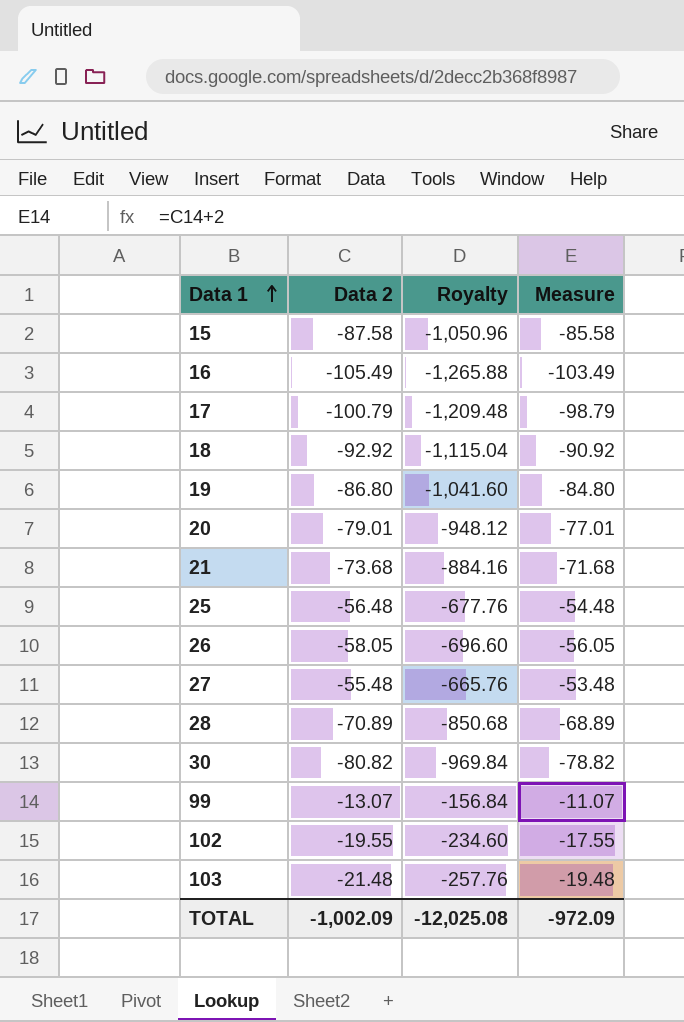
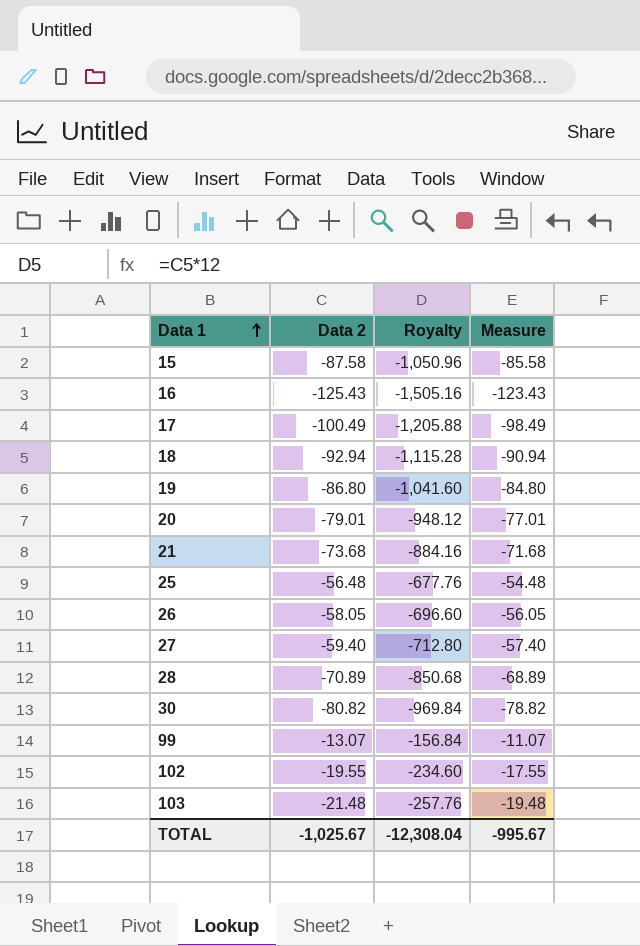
16 | Data 2: -105.49 -> -125.43
16 | Royalty: -1,265.88 -> -1,505.16
16 | Measure: -103.49 -> -123.43
17 | Data 2: -100.79 -> -100.49
17 | Royalty: -1,209.48 -> -1,205.88
17 | Measure: -98.79 -> -98.49
18 | Data 2: -92.92 -> -92.94
18 | Royalty: -1,115.04 -> -1,115.28
18 | Measure: -90.92 -> -90.94
27 | Data 2: -55.48 -> -59.40
27 | Royalty: -665.76 -> -712.80
27 | Measure: -53.48 -> -57.40
TOTAL | Data 2: -1,002.09 -> -1,025.67
TOTAL | Royalty: -12,025.08 -> -12,308.04
TOTAL | Measure: -972.09 -> -995.67

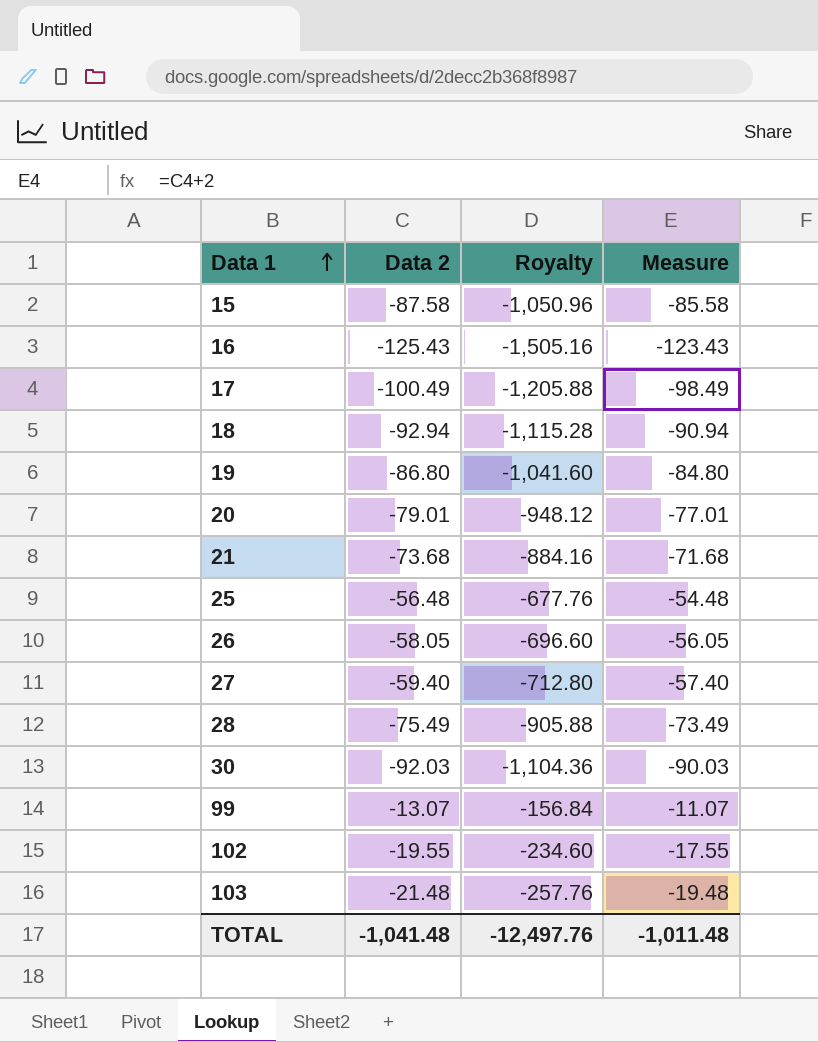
28 | Data 2: -70.89 -> -75.49
28 | Royalty: -850.68 -> -905.88
28 | Measure: -68.89 -> -73.49
30 | Data 2: -80.82 -> -92.03
30 | Royalty: -969.84 -> -1,104.36
30 | Measure: -78.82 -> -90.03
TOTAL | Data 2: -1,025.67 -> -1,041.48
TOTAL | Royalty: -12,308.04 -> -12,497.76
TOTAL | Measure: -995.67 -> -1,011.48

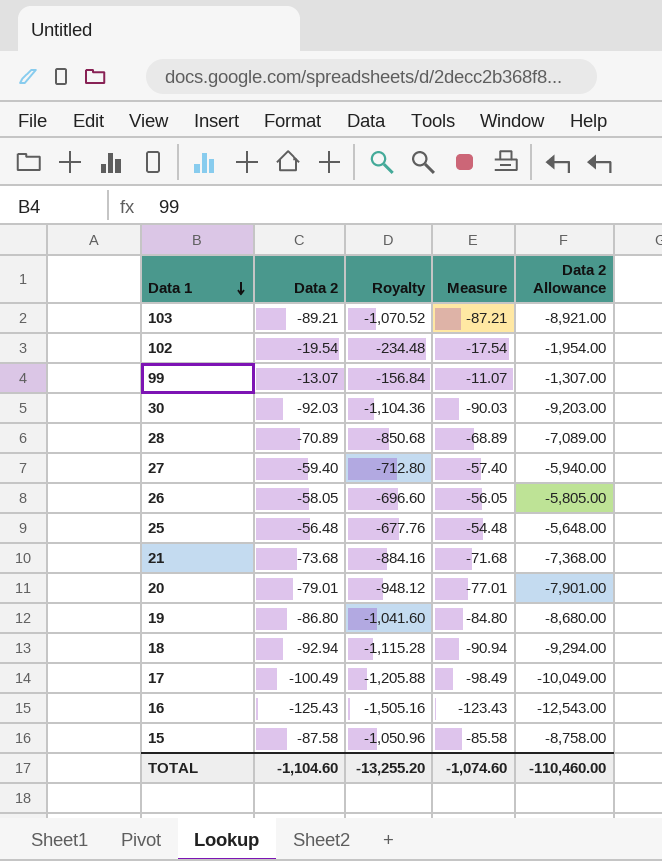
row order: Data 1 ascending -> Data 1 descending
column Data 2 Allowance | formula: none -> [Data 2] * 100
103 | Data 2: -21.48 -> -89.21
103 | Royalty: -257.76 -> -1,070.52
103 | Measure: -19.48 -> -87.21
102 | Data 2: -19.55 -> -19.54
102 | Royalty: -234.60 -> -234.48
102 | Measure: -17.55 -> -17.54
28 | Data 2: -75.49 -> -70.89
28 | Royalty: -905.88 -> -850.68
28 | Measure: -73.49 -> -68.89
TOTAL | Data 2: -1,041.48 -> -1,104.60
TOTAL | Royalty: -12,497.76 -> -13,255.20
TOTAL | Measure: -1,011.48 -> -1,074.60

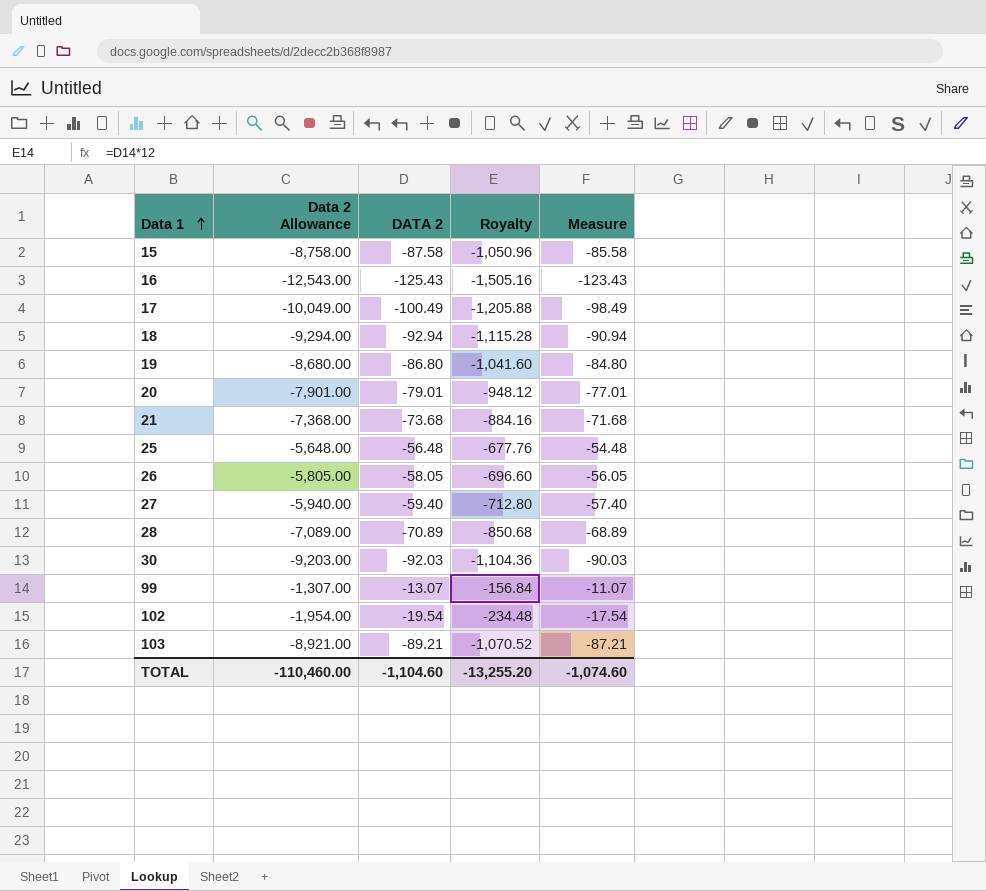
row order: Data 1 descending -> Data 1 ascending
column Data 2 Allowance | position: 5 -> 2
column name: Data 2 -> DATA 2

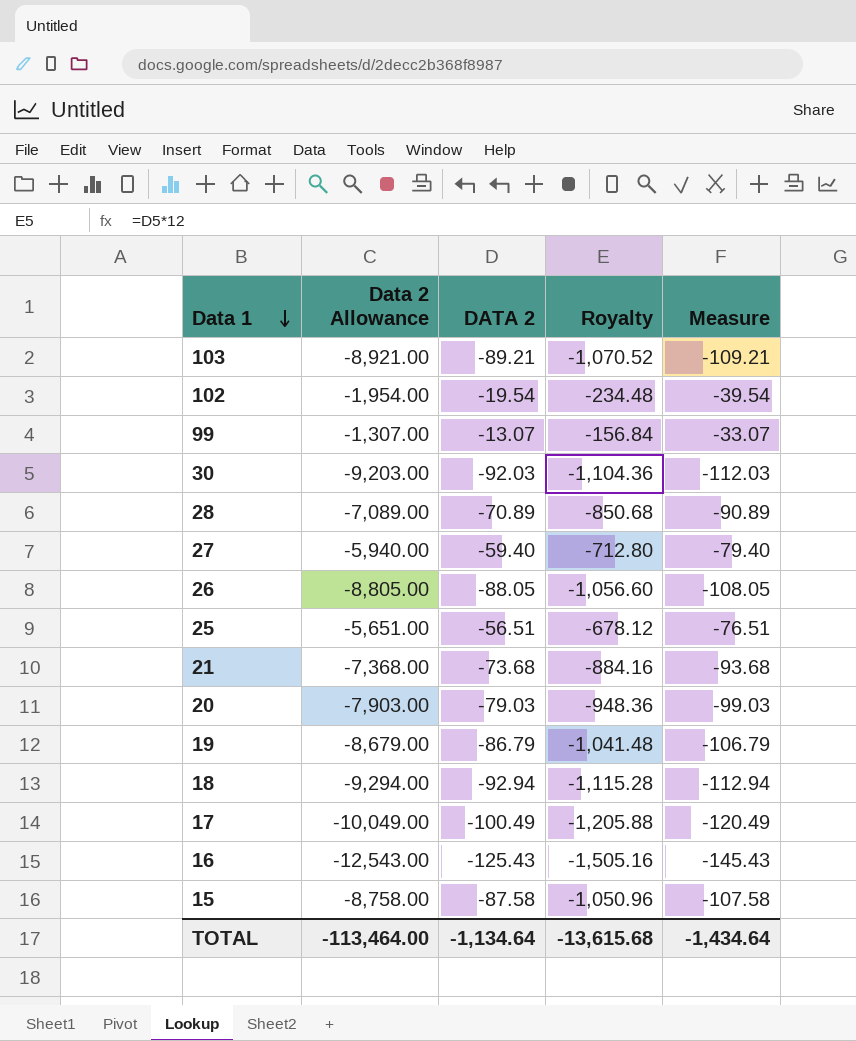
row order: Data 1 ascending -> Data 1 descending
column Measure | formula: [DATA 2] + 2 -> [DATA 2] - 20
26 | Data 2 Allowance: -5,805.00 -> -8,805.00
26 | DATA 2: -58.05 -> -88.05
26 | Royalty: -696.60 -> -1,056.60
25 | Data 2 Allowance: -5,648.00 -> -5,651.00
25 | DATA 2: -56.48 -> -56.51
25 | Royalty: -677.76 -> -678.12
20 | Data 2 Allowance: -7,901.00 -> -7,903.00
20 | DATA 2: -79.01 -> -79.03
20 | Royalty: -948.12 -> -948.36
19 | Data 2 Allowance: -8,680.00 -> -8,679.00
19 | DATA 2: -86.80 -> -86.79
19 | Royalty: -1,041.60 -> -1,041.48
TOTAL | Data 2 Allowance: -110,460.00 -> -113,464.00
TOTAL | DATA 2: -1,104.60 -> -1,134.64
TOTAL | Royalty: -13,255.20 -> -13,615.68
TOTAL | Measure: -1,074.60 -> -1,434.64

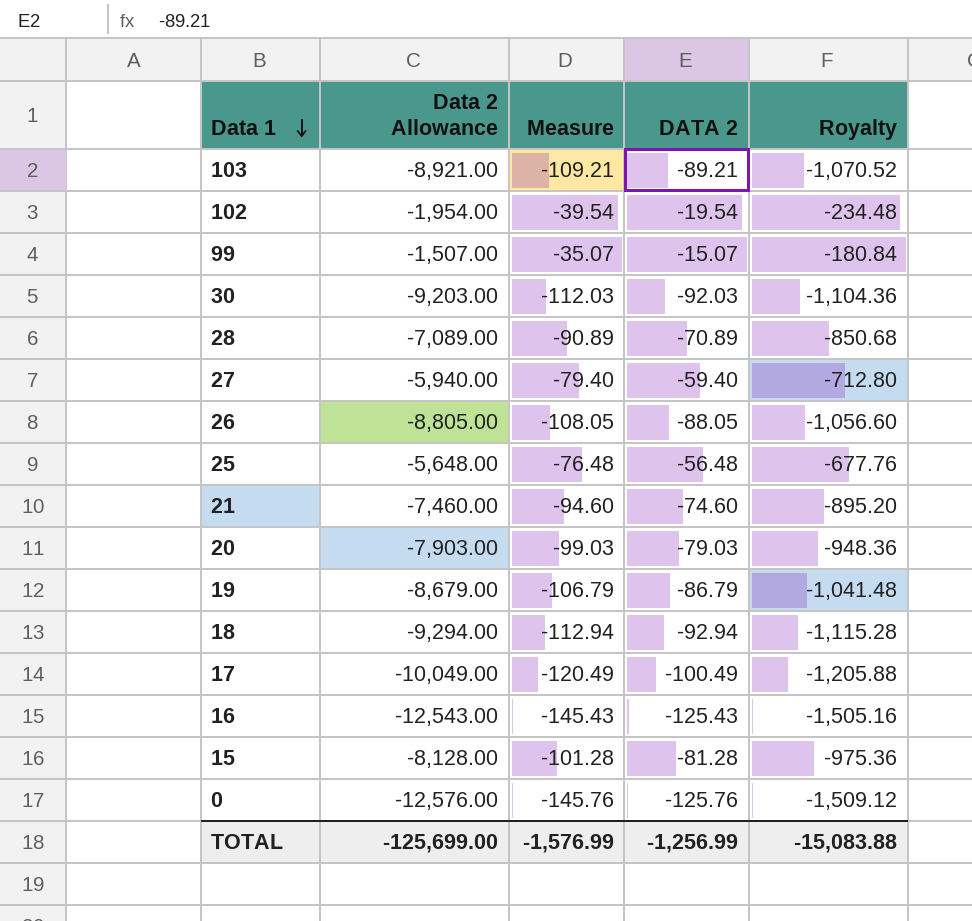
column Measure | position: 5 -> 3
99 | Data 2 Allowance: -1,307.00 -> -1,507.00
99 | Measure: -33.07 -> -35.07
99 | DATA 2: -13.07 -> -15.07
99 | Royalty: -156.84 -> -180.84
25 | Data 2 Allowance: -5,651.00 -> -5,648.00
25 | Measure: -76.51 -> -76.48
25 | DATA 2: -56.51 -> -56.48
25 | Royalty: -678.12 -> -677.76
21 | Data 2 Allowance: -7,368.00 -> -7,460.00
21 | Measure: -93.68 -> -94.60
21 | DATA 2: -73.68 -> -74.60
21 | Royalty: -884.16 -> -895.20
15 | Data 2 Allowance: -8,758.00 -> -8,128.00
15 | Measure: -107.58 -> -101.28
15 | DATA 2: -87.58 -> -81.28
15 | Royalty: -1,050.96 -> -975.36
row 0: none -> -12,576.00 | -145.76 | -125.76 | -1,509.12
TOTAL | Data 2 Allowance: -113,464.00 -> -125,699.00
TOTAL | Measure: -1,434.64 -> -1,576.99
TOTAL | DATA 2: -1,134.64 -> -1,256.99
TOTAL | Royalty: -13,615.68 -> -15,083.88

